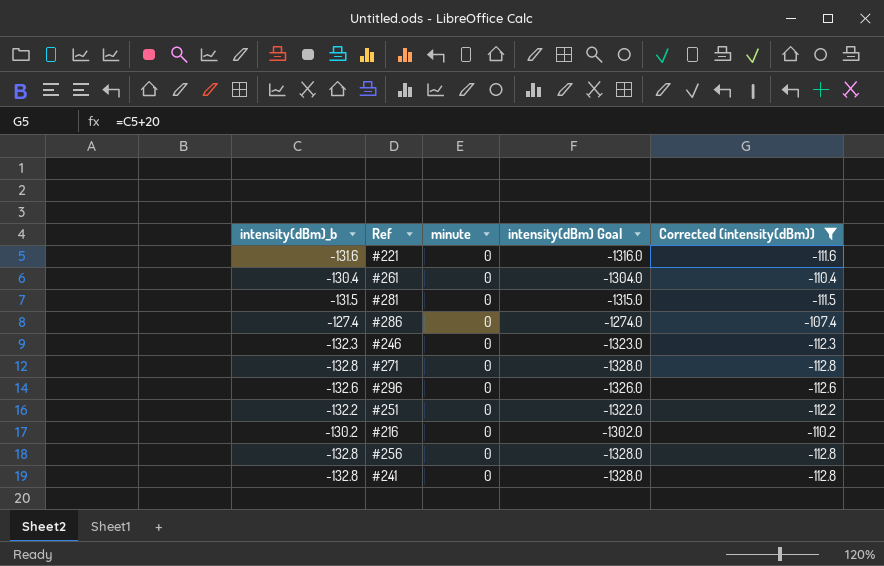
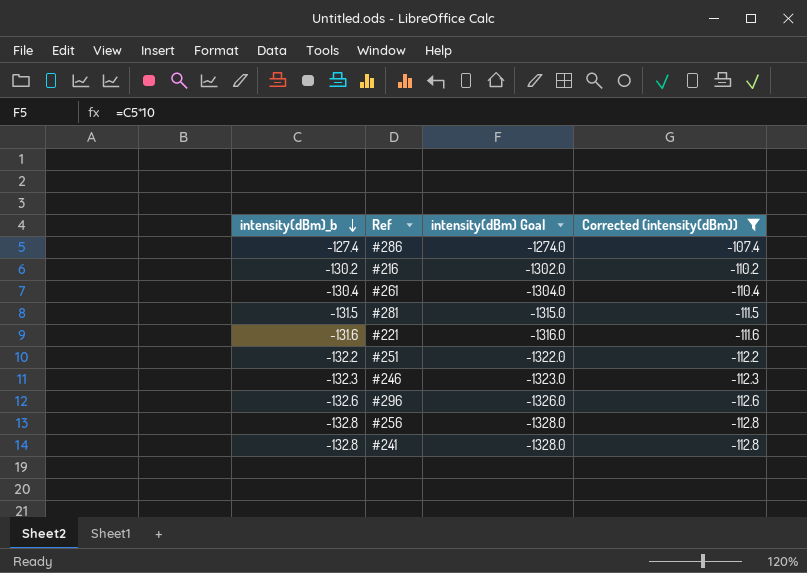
row order: none -> intensity(dBm)_b descending
column minute | position: 3 -> none
row #271: -132.8 | 0 | -1328.0 | -112.8 -> none

